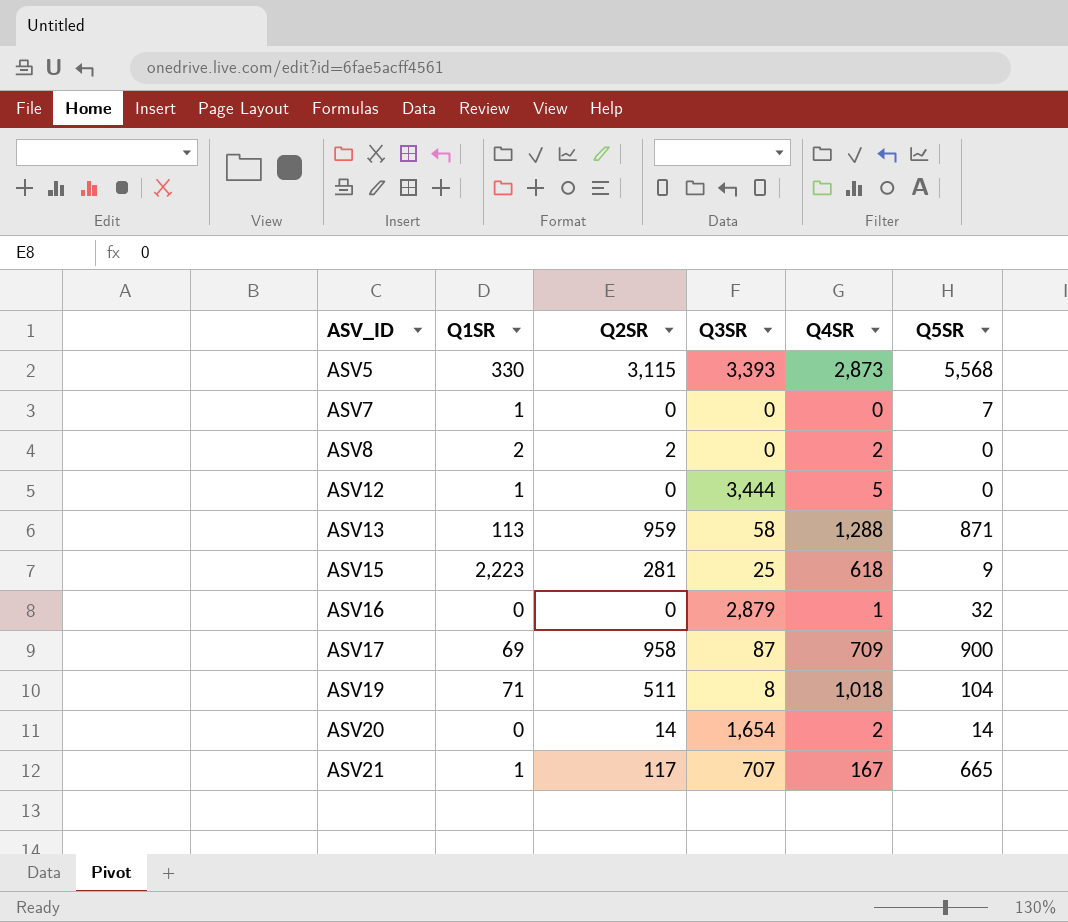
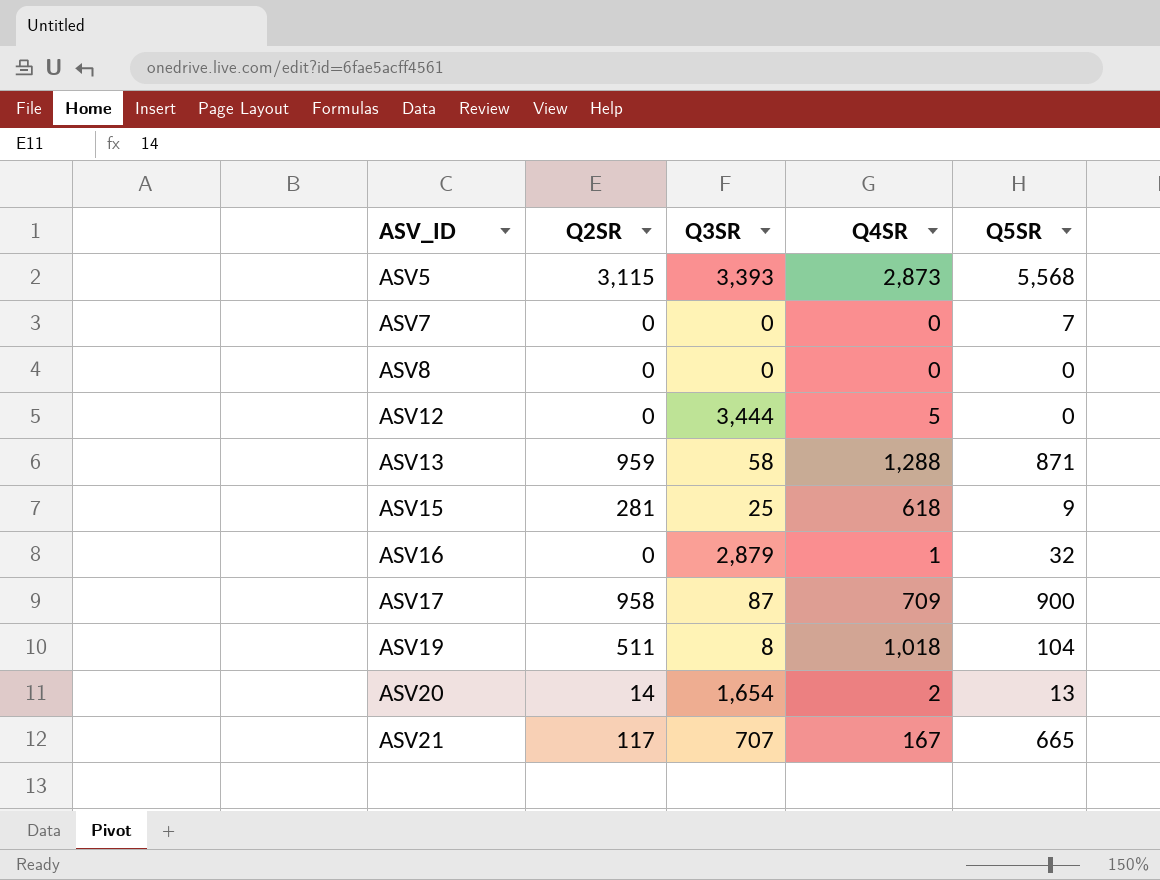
column Q1SR | position: 2 -> none
ASV8 | Q2SR: 2 -> 0
ASV8 | Q4SR: 2 -> 0
ASV20 | Q5SR: 14 -> 13

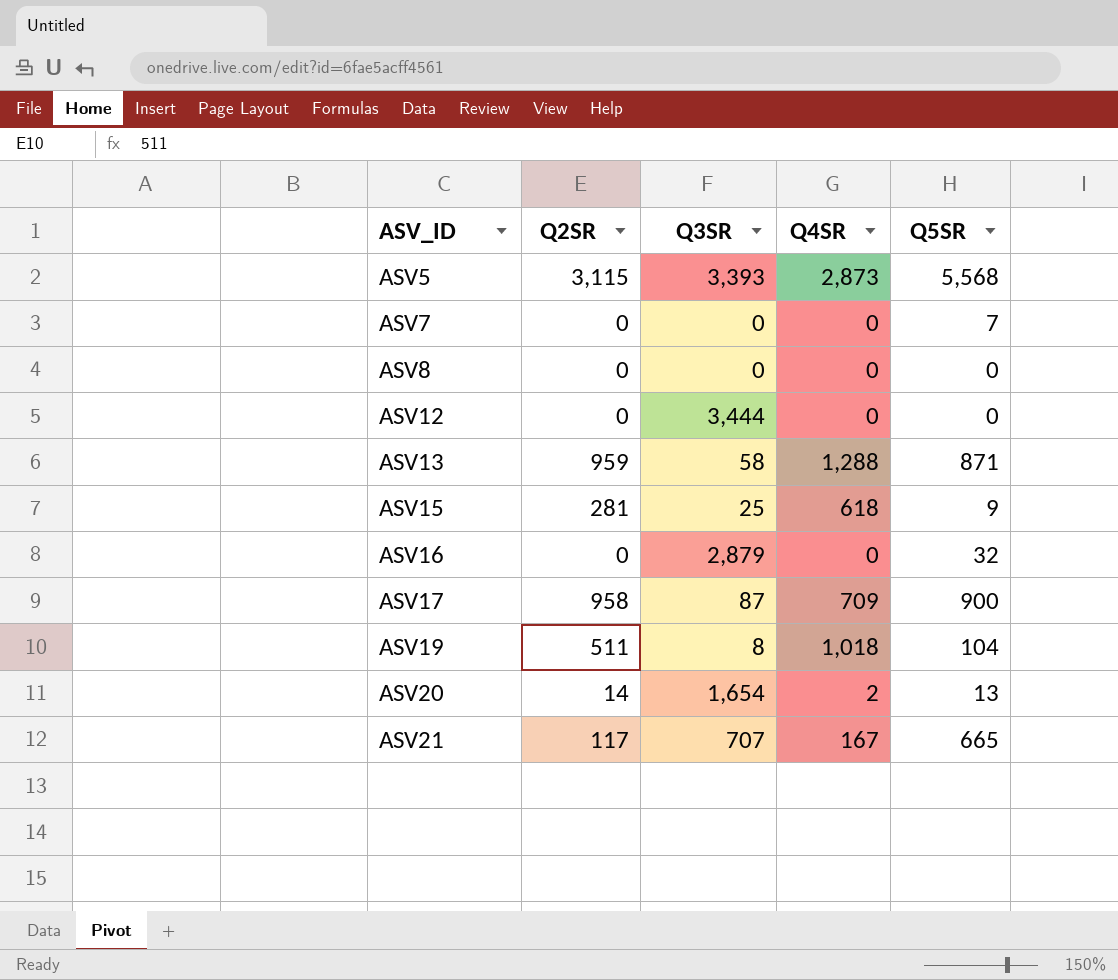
ASV12 | Q4SR: 5 -> 0
ASV16 | Q4SR: 1 -> 0

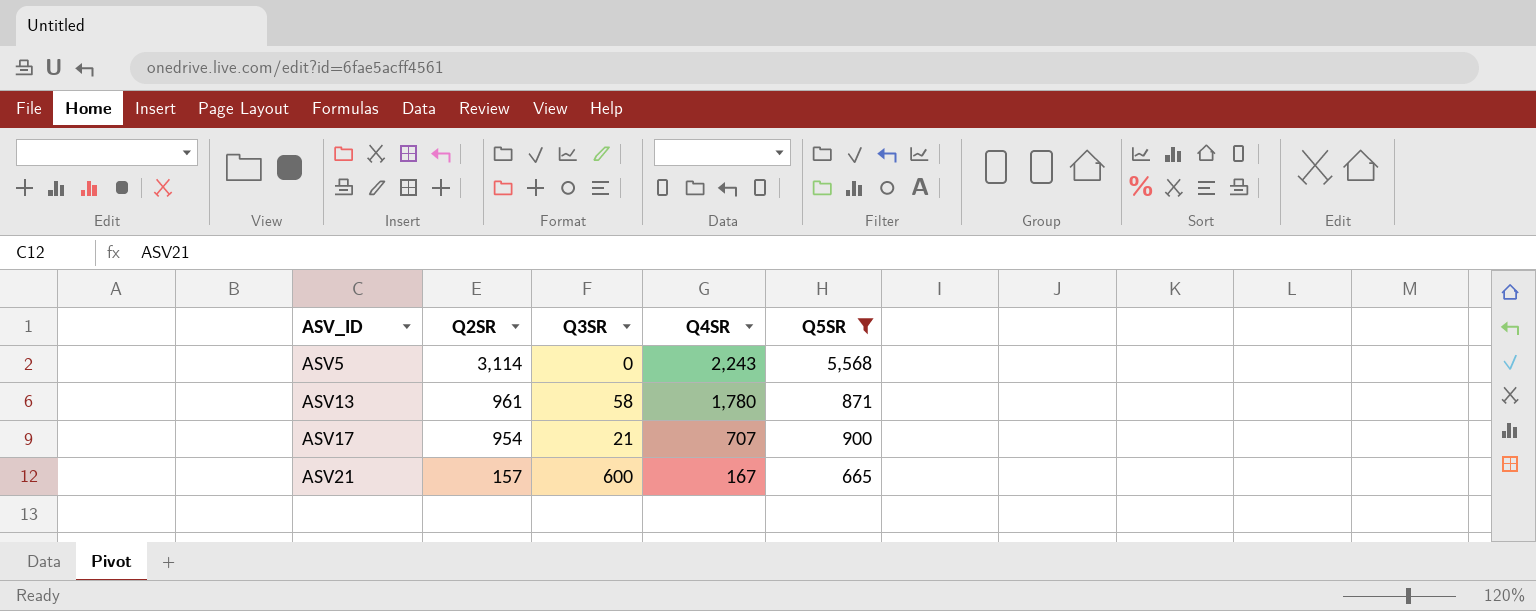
filter: none -> Q5SR >= 665
ASV5 | Q2SR: 3,115 -> 3,114
ASV5 | Q3SR: 3,393 -> 0
ASV5 | Q4SR: 2,873 -> 2,243
ASV13 | Q2SR: 959 -> 961
ASV13 | Q4SR: 1,288 -> 1,780
ASV17 | Q2SR: 958 -> 954
ASV17 | Q3SR: 87 -> 21
ASV17 | Q4SR: 709 -> 707
ASV21 | Q2SR: 117 -> 157
ASV21 | Q3SR: 707 -> 600

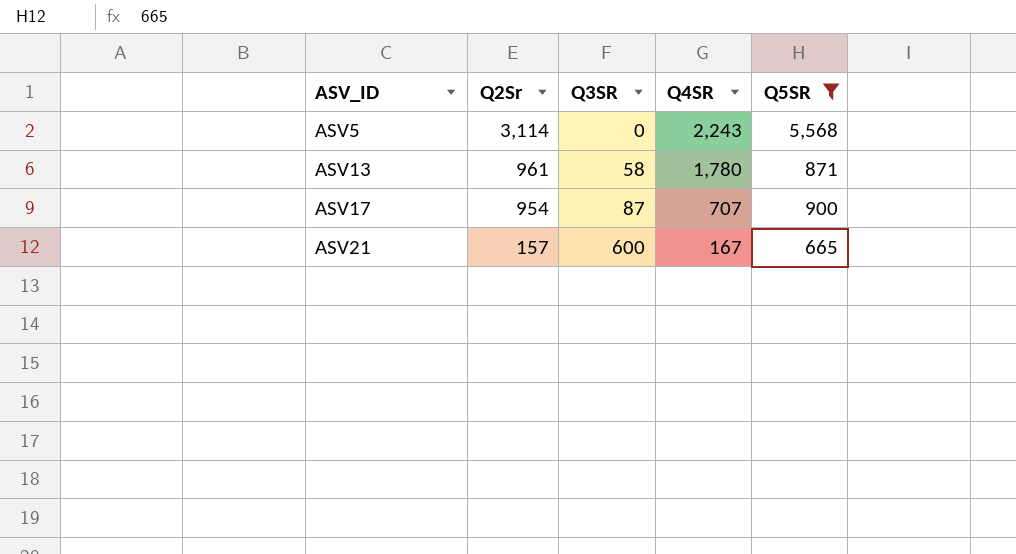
column name: Q2SR -> Q2Sr
ASV17 | Q3SR: 21 -> 87

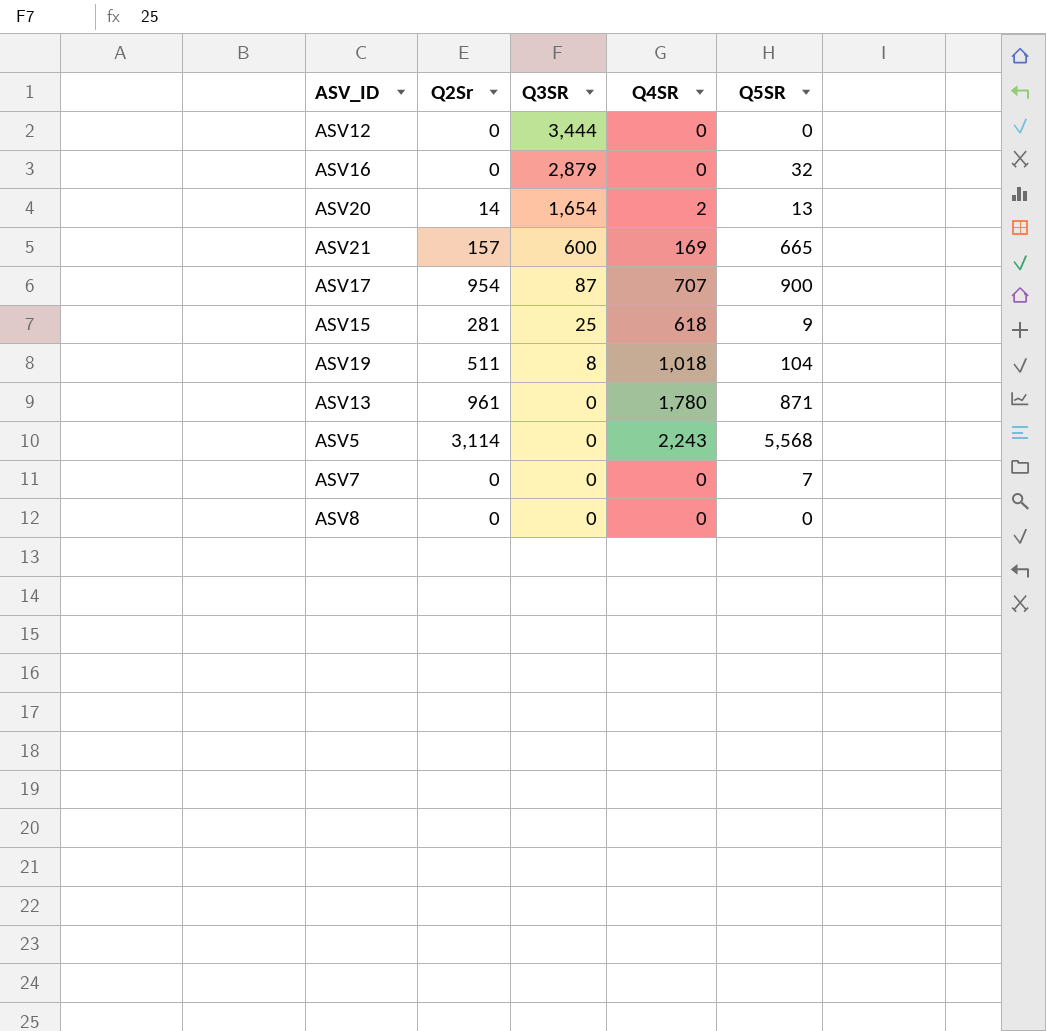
filter: Q5SR >= 665 -> none
row order: ASV_ID ascending -> Q3SR descending
ASV21 | Q4SR: 167 -> 169
ASV13 | Q3SR: 58 -> 0

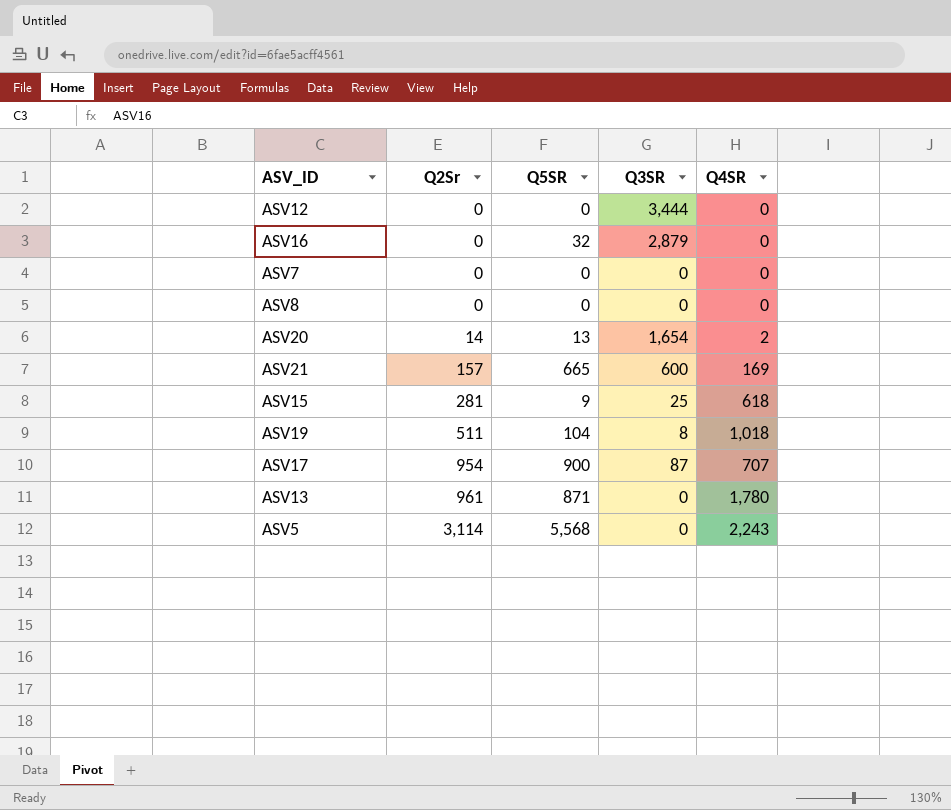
row order: Q3SR descending -> Q2Sr ascending
column Q5SR | position: 5 -> 3
ASV7 | Q5SR: 7 -> 0

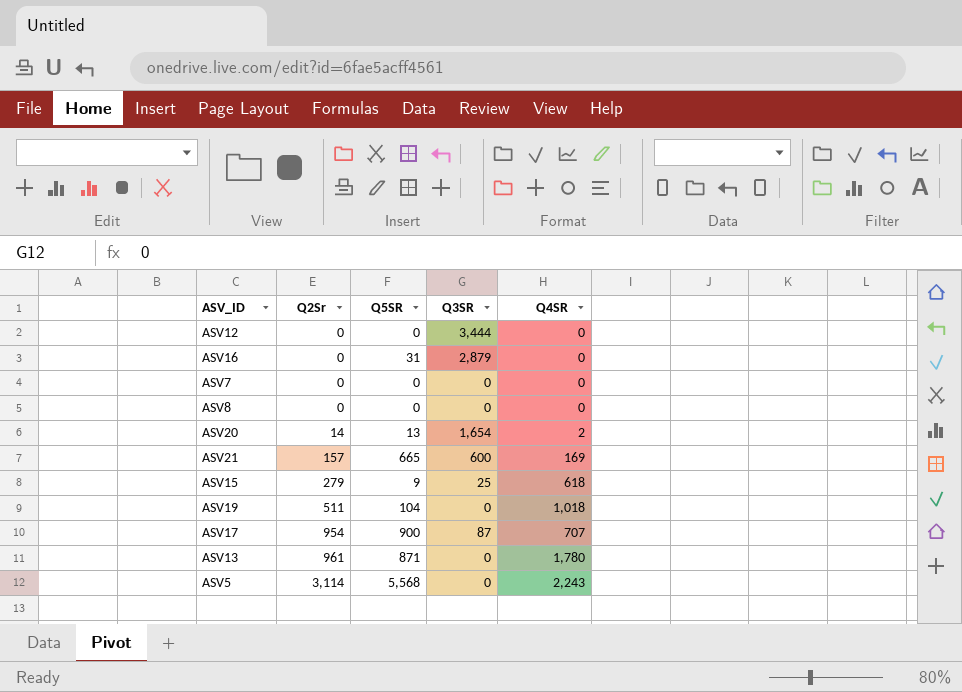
ASV16 | Q5SR: 32 -> 31
ASV15 | Q2Sr: 281 -> 279
ASV19 | Q3SR: 8 -> 0

